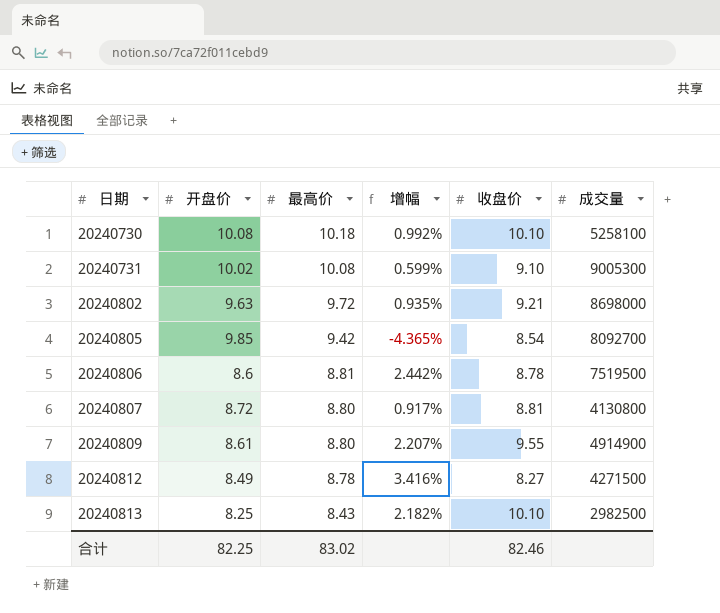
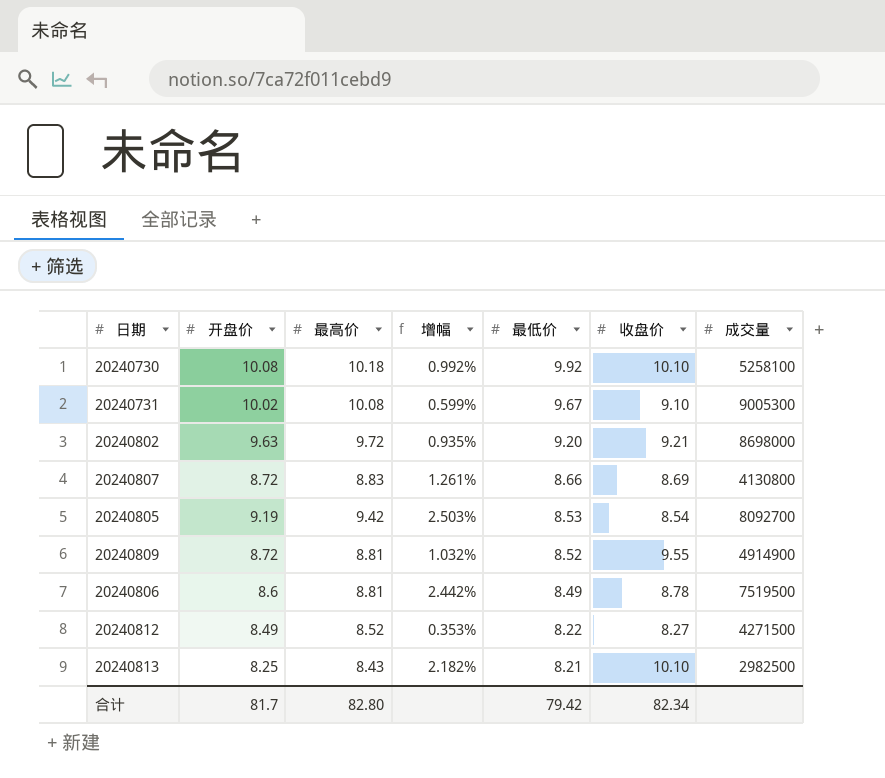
row order: 日期 ascending -> 最低价 descending
column 最低价 | position: none -> 5
20240807 | 最高价: 8.80 -> 8.83
20240807 | 增幅: 0.917% -> 1.261%
20240807 | 收盘价: 8.81 -> 8.69
20240805 | 开盘价: 9.85 -> 9.19
20240805 | 增幅: -4.365% -> 2.503%
20240809 | 开盘价: 8.61 -> 8.72
20240809 | 最高价: 8.80 -> 8.81
20240809 | 增幅: 2.207% -> 1.032%
20240812 | 最高价: 8.78 -> 8.52
20240812 | 增幅: 3.416% -> 0.353%
合计 | 开盘价: 82.25 -> 81.7
合计 | 最高价: 83.02 -> 82.80
合计 | 收盘价: 82.46 -> 82.34

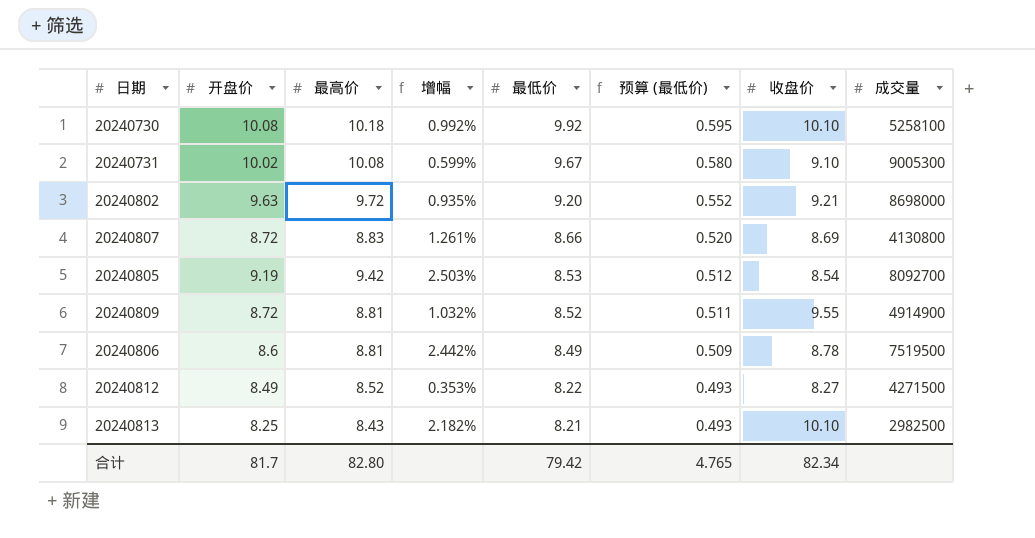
column 预算 (最低价) | formula: none -> [最低价] * 0.06

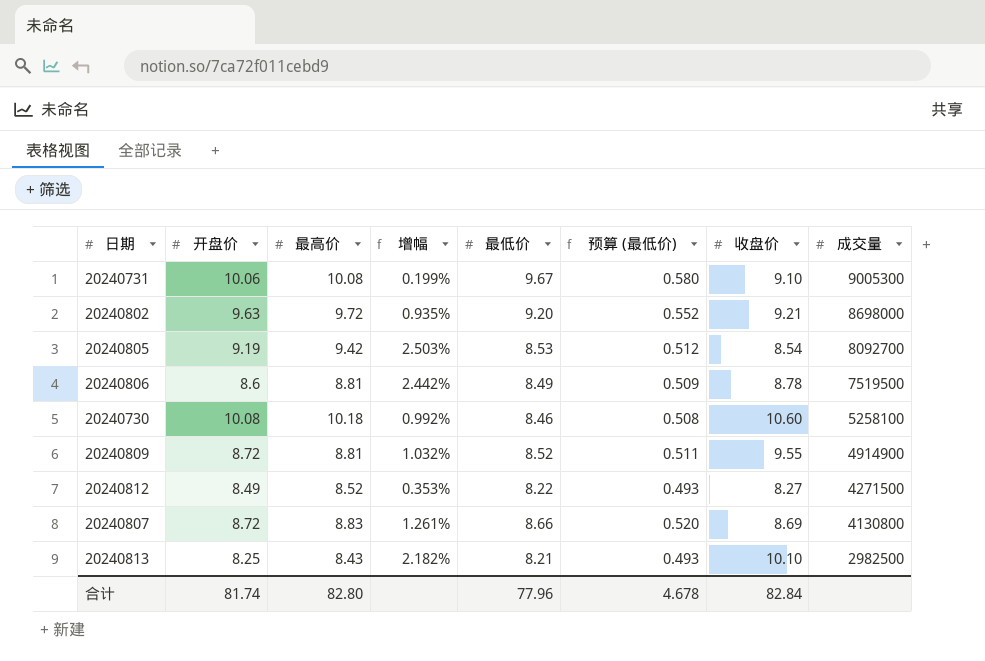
row order: 最低价 descending -> 成交量 descending
20240731 | 开盘价: 10.02 -> 10.06
20240731 | 增幅: 0.599% -> 0.199%
20240730 | 最低价: 9.92 -> 8.46
20240730 | 预算 (最低价): 0.595 -> 0.508
20240730 | 收盘价: 10.10 -> 10.60
合计 | 开盘价: 81.7 -> 81.74
合计 | 最低价: 79.42 -> 77.96
合计 | 预算 (最低价): 4.765 -> 4.678
合计 | 收盘价: 82.34 -> 82.84

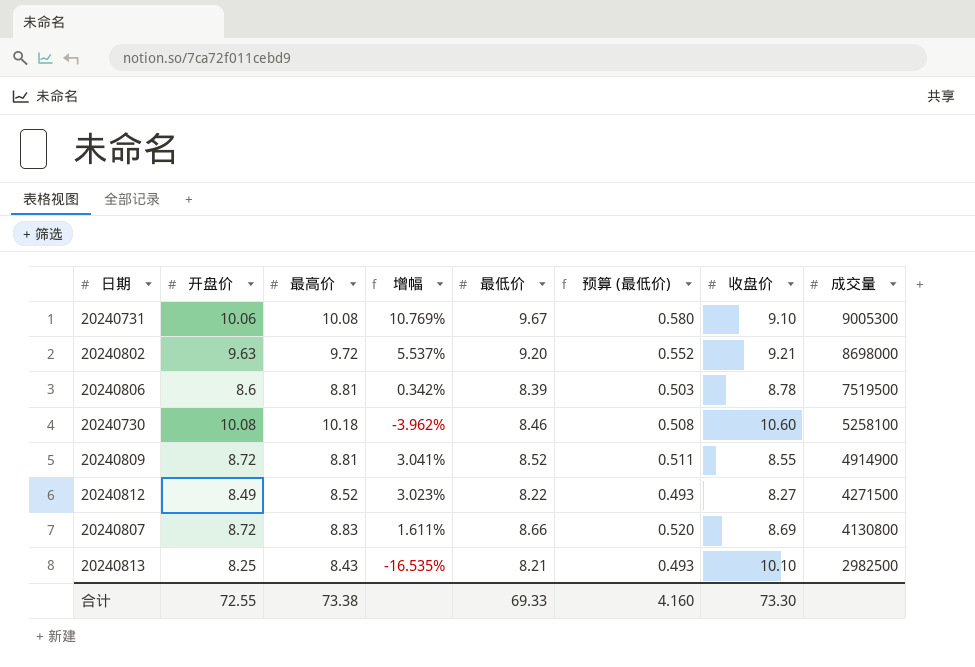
column 增幅 | formula: ([最高价] - [开盘价]) / [开盘价] -> ([最高价] - [收盘价]) / [收盘价]
row 20240805: 9.19 | 9.42 | 2.503% | 8.53 | 0.512 | 8.54 | 8092700 -> none
20240806 | 最低价: 8.49 -> 8.39
20240806 | 预算 (最低价): 0.509 -> 0.503
20240809 | 收盘价: 9.55 -> 8.55
合计 | 开盘价: 81.74 -> 72.55
合计 | 最高价: 82.80 -> 73.38
合计 | 最低价: 77.96 -> 69.33
合计 | 预算 (最低价): 4.678 -> 4.160
合计 | 收盘价: 82.84 -> 73.30

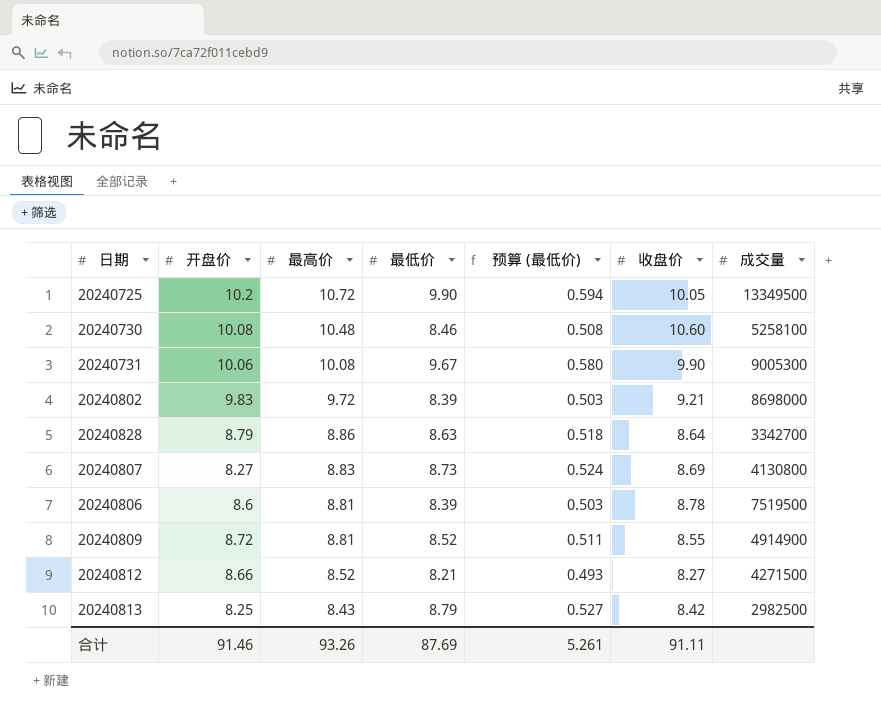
row order: 成交量 descending -> 最高价 descending
column 增幅 | formula: ([最高价] - [收盘价]) / [收盘价] -> none
row 20240725: none -> 10.2 | 10.72 | 9.90 | 0.594 | 10.05 | 13349500
20240730 | 最高价: 10.18 -> 10.48
20240731 | 收盘价: 9.10 -> 9.90
20240802 | 开盘价: 9.63 -> 9.83
20240802 | 最低价: 9.20 -> 8.39
20240802 | 预算 (最低价): 0.552 -> 0.503
row 20240828: none -> 8.79 | 8.86 | 8.63 | 0.518 | 8.64 | 3342700
20240807 | 开盘价: 8.72 -> 8.27
20240807 | 最低价: 8.66 -> 8.73
20240807 | 预算 (最低价): 0.520 -> 0.524
20240812 | 开盘价: 8.49 -> 8.66
20240812 | 最低价: 8.22 -> 8.21
20240813 | 最低价: 8.21 -> 8.79
20240813 | 预算 (最低价): 0.493 -> 0.527
20240813 | 收盘价: 10.10 -> 8.42
合计 | 开盘价: 72.55 -> 91.46
合计 | 最高价: 73.38 -> 93.26
合计 | 最低价: 69.33 -> 87.69
合计 | 预算 (最低价): 4.160 -> 5.261
合计 | 收盘价: 73.30 -> 91.11

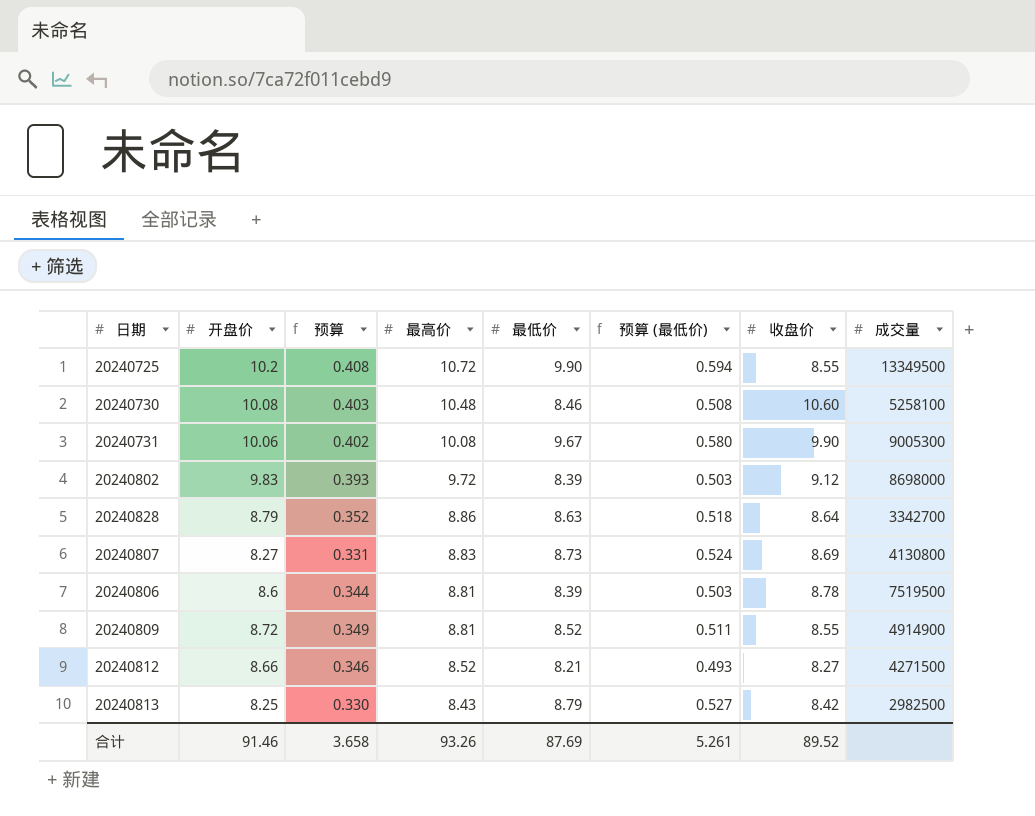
column 预算 | formula: none -> [开盘价] * 0.04
20240725 | 收盘价: 10.05 -> 8.55
20240802 | 收盘价: 9.21 -> 9.12
合计 | 收盘价: 91.11 -> 89.52

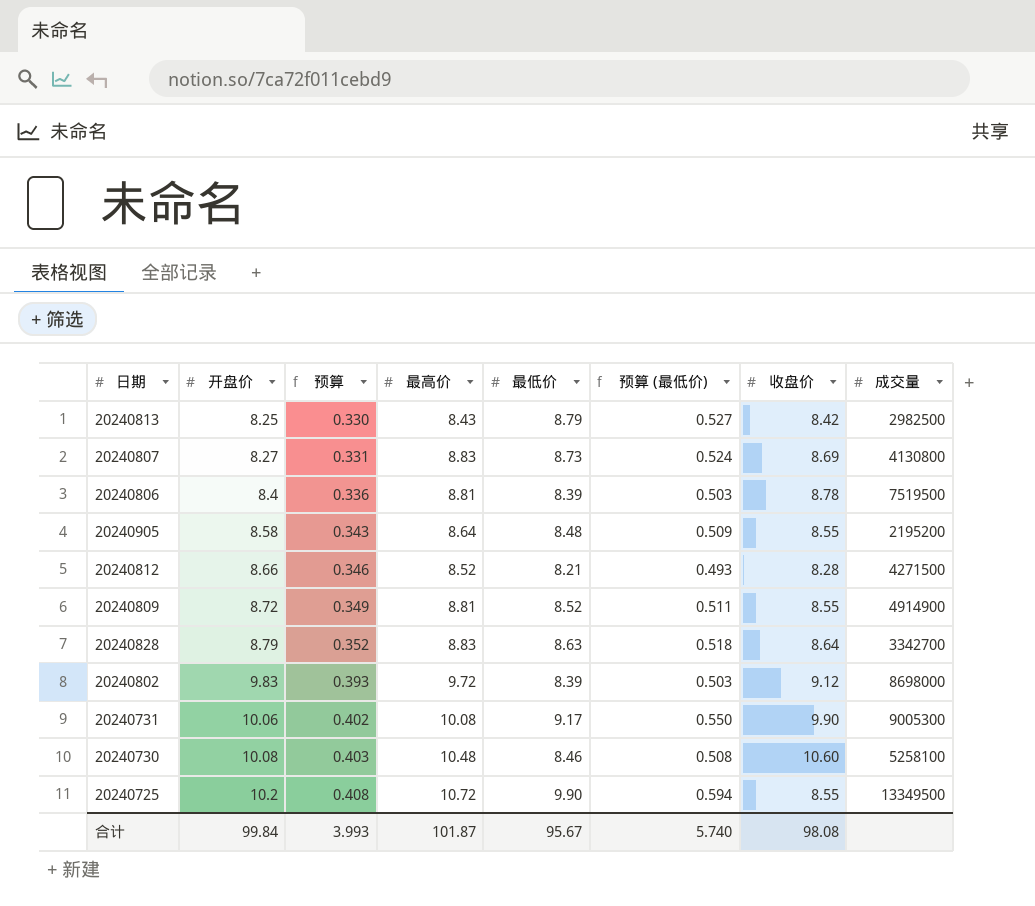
row order: 最高价 descending -> 开盘价 ascending
20240806 | 开盘价: 8.6 -> 8.4
20240806 | 预算: 0.344 -> 0.336
row 20240905: none -> 8.58 | 0.343 | 8.64 | 8.48 | 0.509 | 8.55 | 2195200
20240812 | 收盘价: 8.27 -> 8.28
20240828 | 最高价: 8.86 -> 8.83
20240731 | 最低价: 9.67 -> 9.17
20240731 | 预算 (最低价): 0.580 -> 0.550
合计 | 开盘价: 91.46 -> 99.84
合计 | 预算: 3.658 -> 3.993
合计 | 最高价: 93.26 -> 101.87
合计 | 最低价: 87.69 -> 95.67
合计 | 预算 (最低价): 5.261 -> 5.740
合计 | 收盘价: 89.52 -> 98.08

